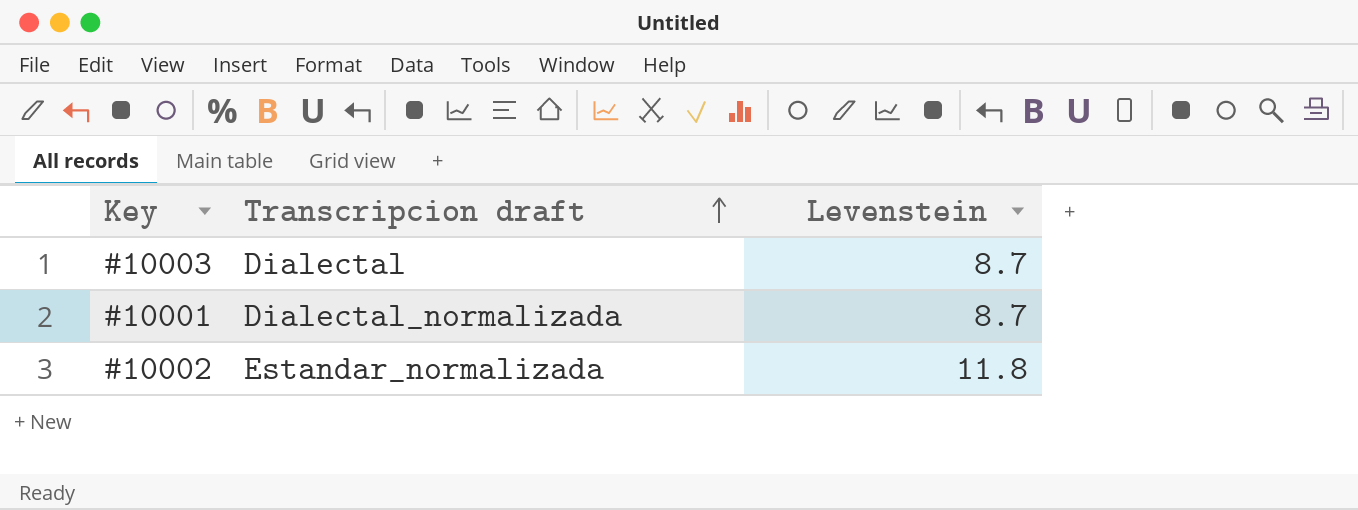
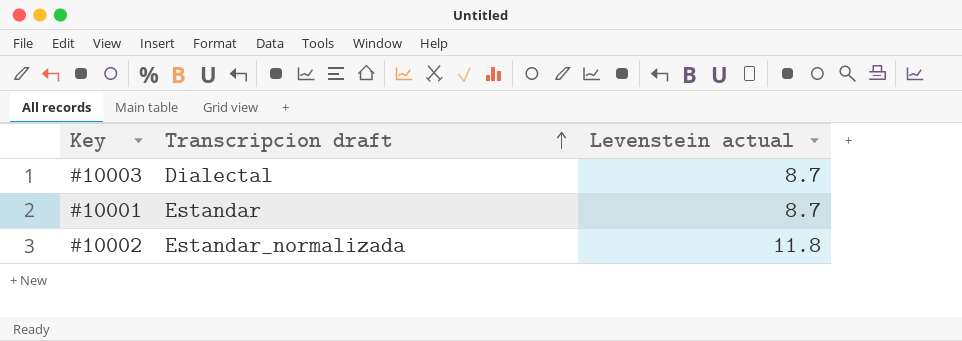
column name: Levenstein -> Levenstein actual
#10001 | Transcripcion draft: Dialectal_normalizada -> Estandar

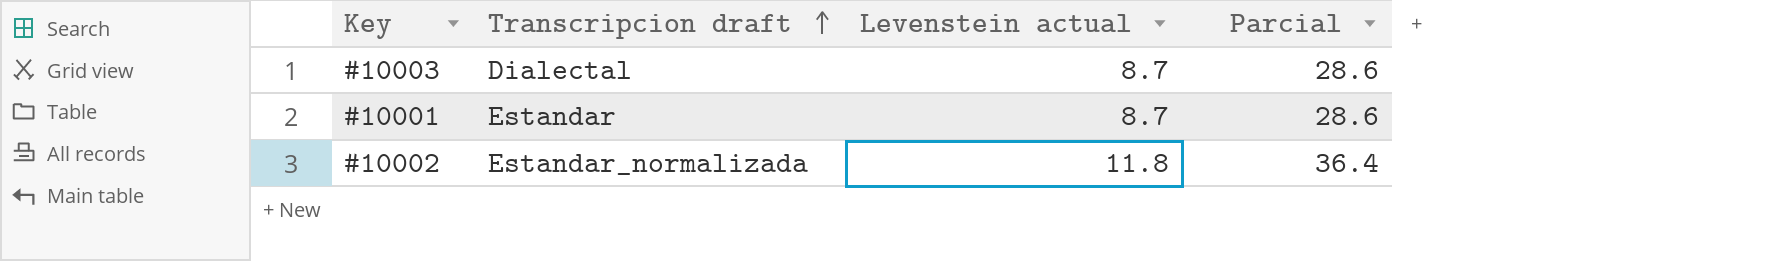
column Parcial | position: none -> 4

